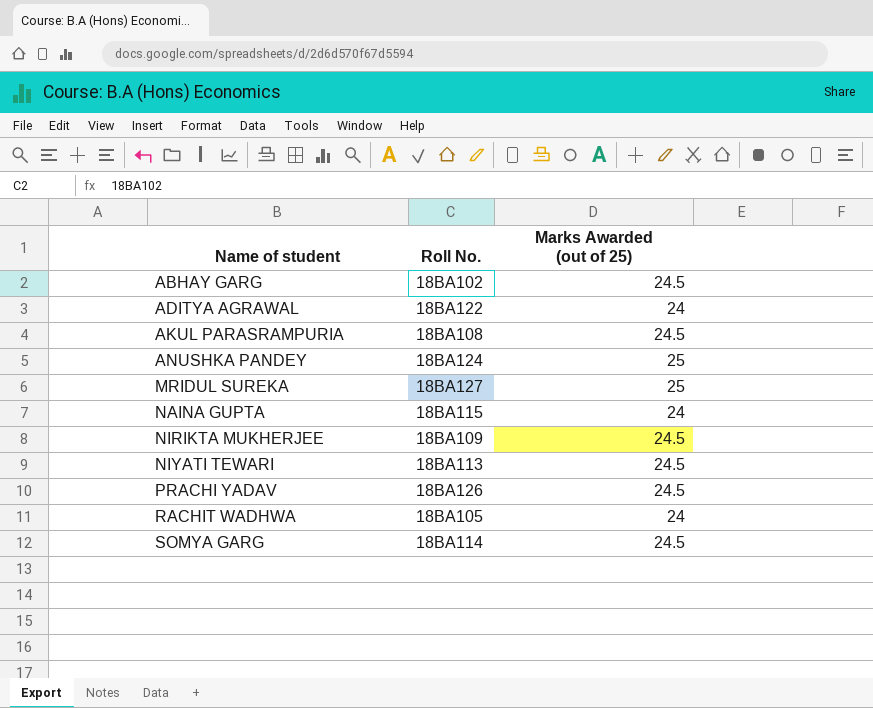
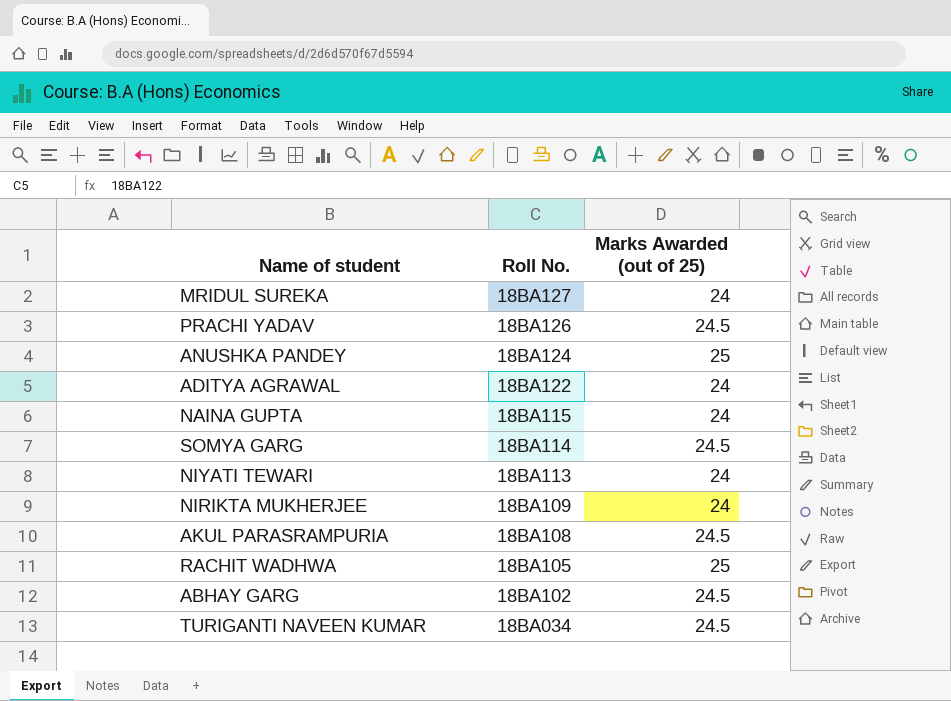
row order: Name of student ascending -> Roll No. descending
MRIDUL SUREKA | Marks Awarded (out of 25): 25 -> 24
NIYATI TEWARI | Marks Awarded (out of 25): 24.5 -> 24
NIRIKTA MUKHERJEE | Marks Awarded (out of 25): 24.5 -> 24
RACHIT WADHWA | Marks Awarded (out of 25): 24 -> 25
row TURIGANTI NAVEEN KUMAR: none -> 18BA034 | 24.5

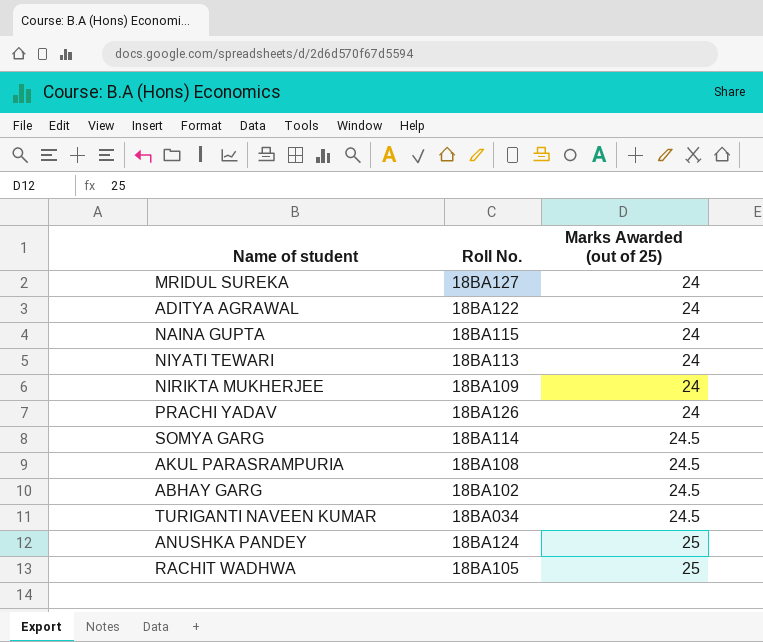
row order: Roll No. descending -> Marks Awarded (out of 25) ascending
PRACHI YADAV | Marks Awarded (out of 25): 24.5 -> 24

